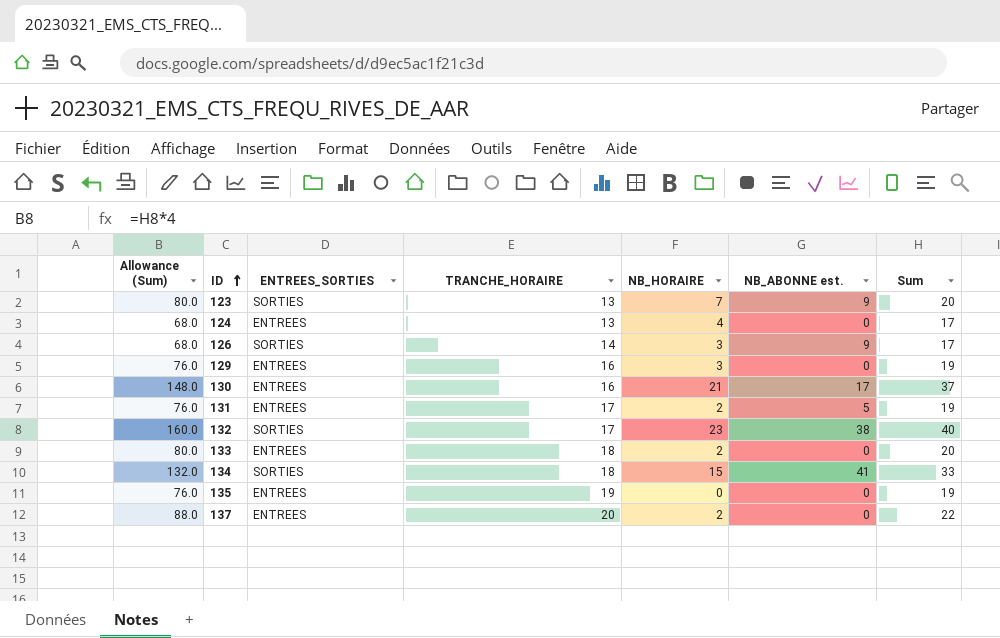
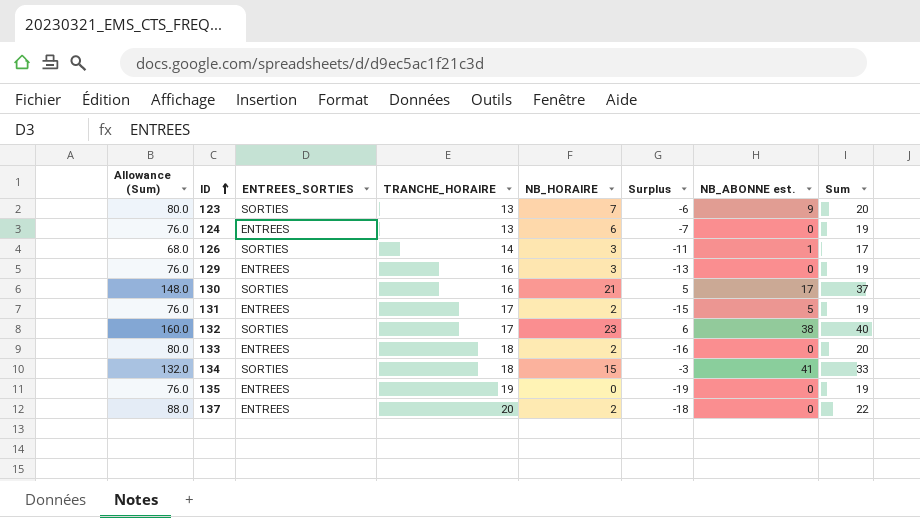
column Surplus | formula: none -> [NB_HORAIRE] - [TRANCHE_HORAIRE]
124 | Allowance (Sum): 68.0 -> 76.0
124 | NB_HORAIRE: 4 -> 6
124 | Sum: 17 -> 19
126 | NB_ABONNE est.: 9 -> 1
130 | ENTREES_SORTIES: ENTREES -> SORTIES

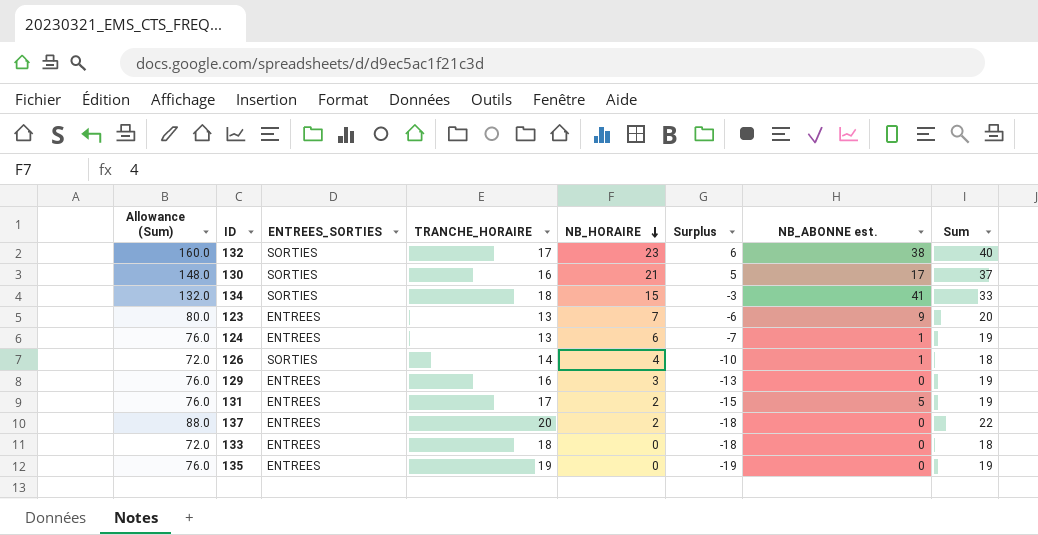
row order: ID ascending -> NB_HORAIRE descending
123 | ENTREES_SORTIES: SORTIES -> ENTREES
124 | NB_ABONNE est.: 0 -> 1
126 | Allowance (Sum): 68.0 -> 72.0
126 | NB_HORAIRE: 3 -> 4
126 | Surplus: -11 -> -10
126 | Sum: 17 -> 18
133 | Allowance (Sum): 80.0 -> 72.0
133 | NB_HORAIRE: 2 -> 0
133 | Surplus: -16 -> -18
133 | Sum: 20 -> 18

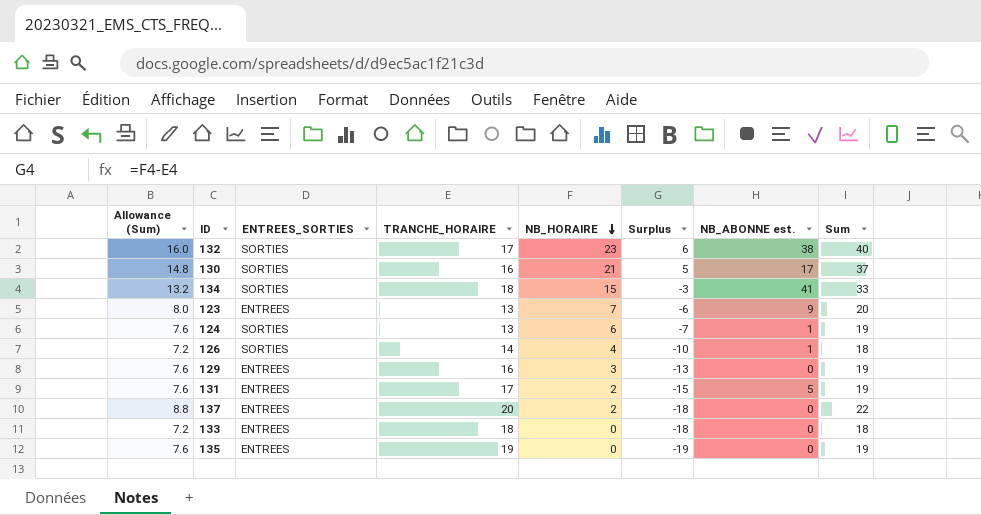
column Allowance (Sum) | formula: [Sum] * 4 -> [Sum] * 0.4
124 | ENTREES_SORTIES: ENTREES -> SORTIES

